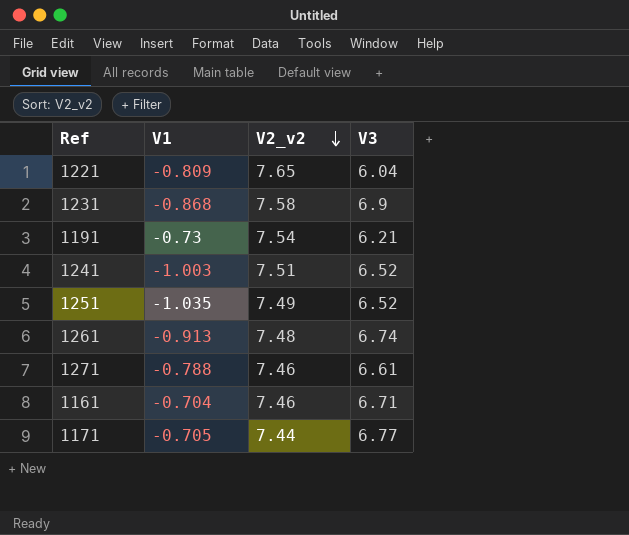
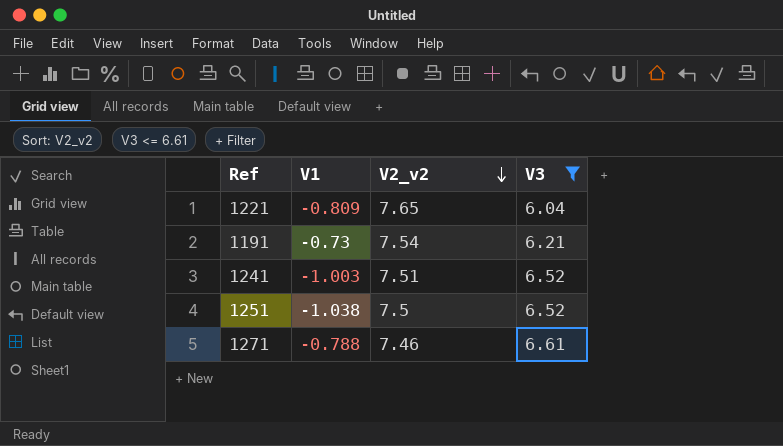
filter: none -> V3 <= 6.61
1251 | V1: -1.035 -> -1.038
1251 | V2_v2: 7.49 -> 7.5

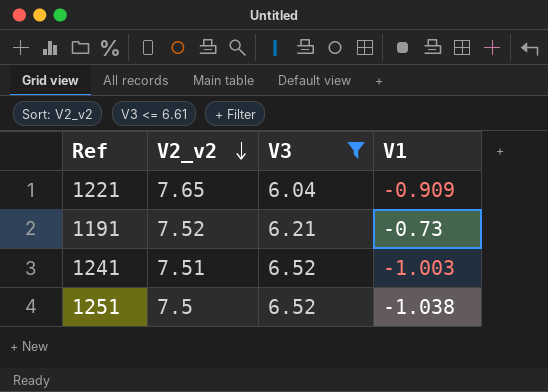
column V1 | position: 2 -> 4
row 1271: -0.788 | 7.46 | 6.61 -> none
1221 | V1: -0.809 -> -0.909
1191 | V2_v2: 7.54 -> 7.52

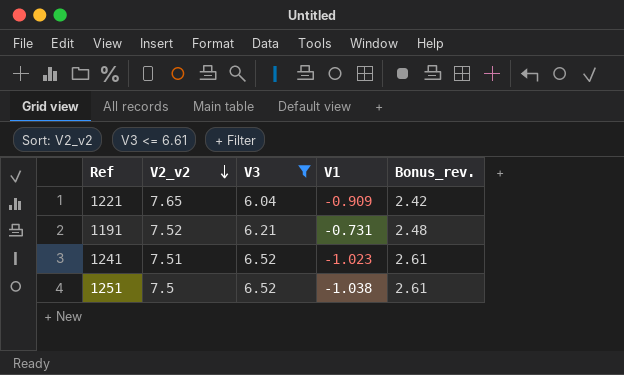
column Bonus_rev. | formula: none -> [V3] * 0.4
1191 | V1: -0.73 -> -0.731
1241 | V1: -1.003 -> -1.023

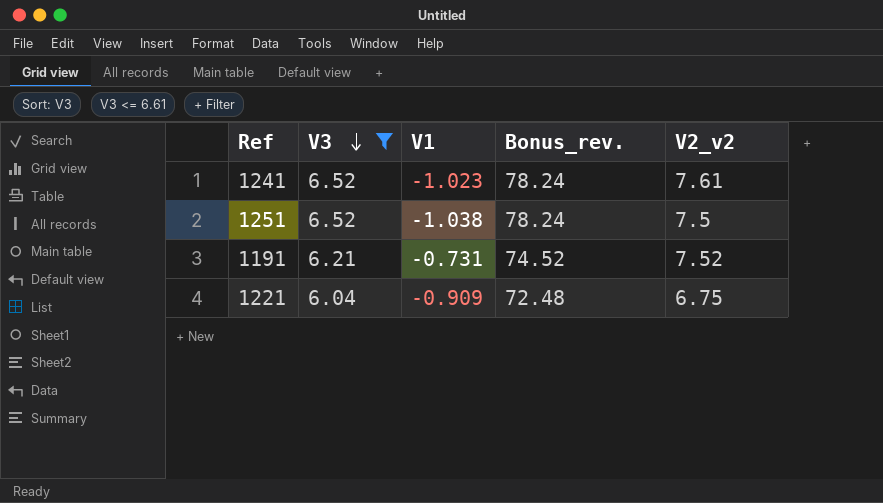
row order: V2_v2 descending -> V3 descending
column Bonus_rev. | formula: [V3] * 0.4 -> [V3] * 12
column V2_v2 | position: 2 -> 5
1241 | V2_v2: 7.51 -> 7.61
1221 | V2_v2: 7.65 -> 6.75

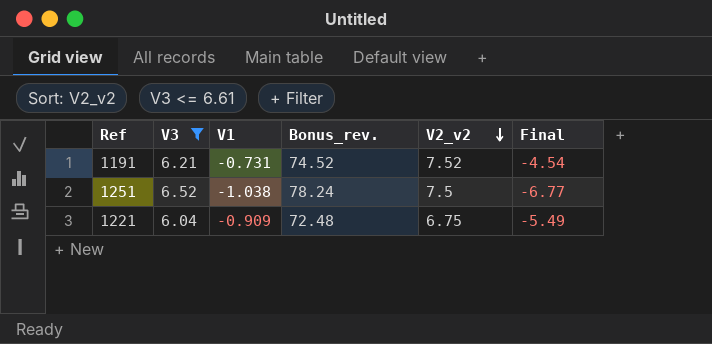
row order: V3 descending -> V2_v2 descending
column Final | formula: none -> [V3] * [V1]
row 1241: 6.52 | -1.023 | 78.24 | 7.61 -> none

